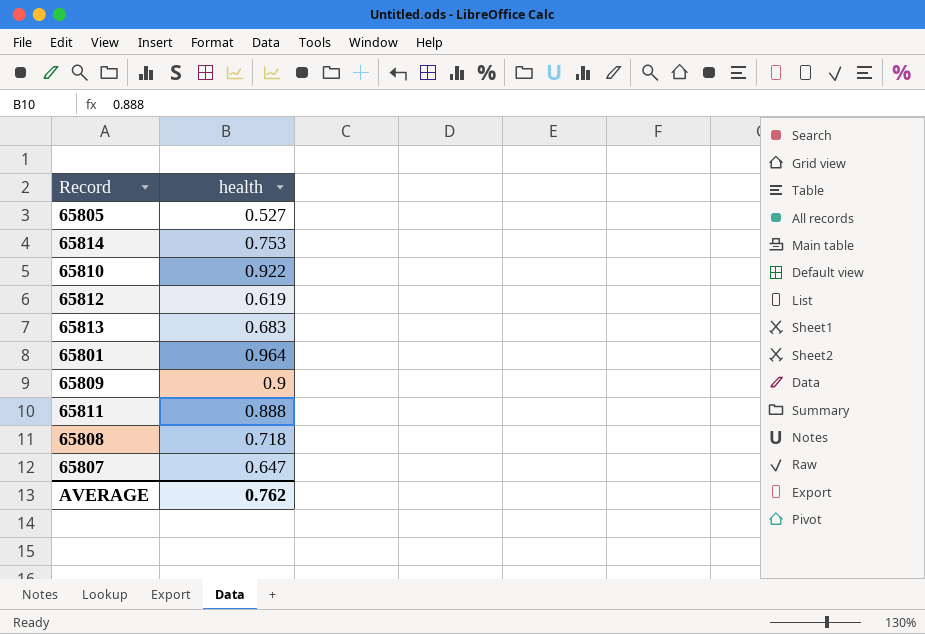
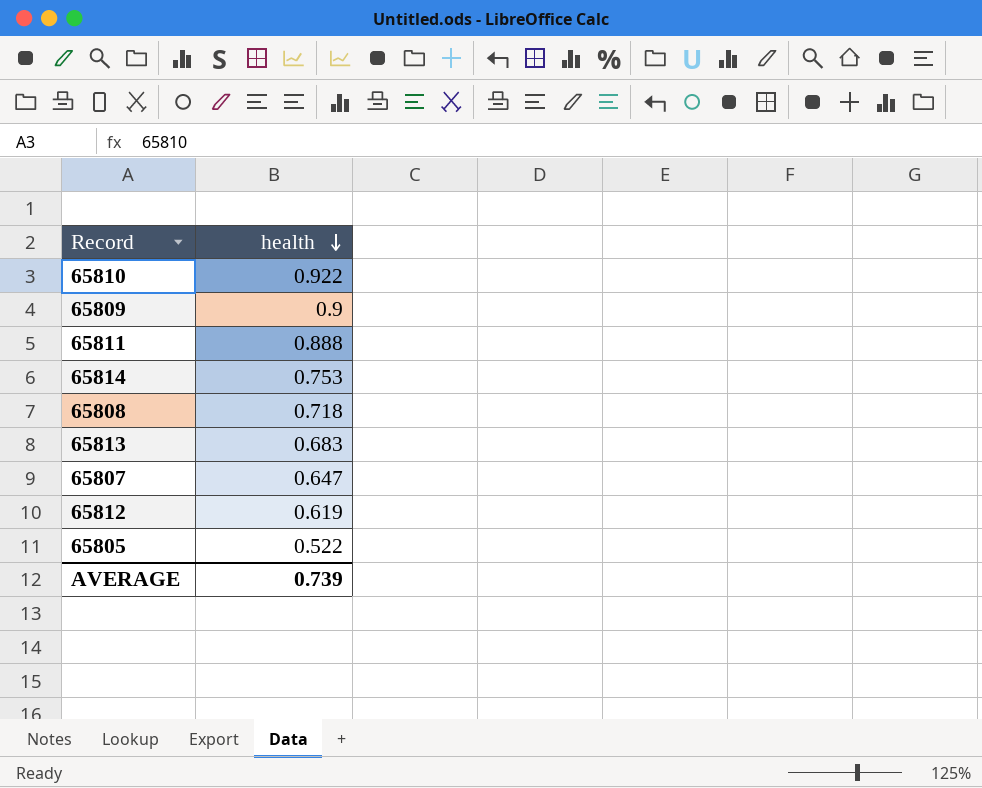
row order: none -> health descending
row 65801: 0.964 -> none
65805 | health: 0.527 -> 0.522
AVERAGE | health: 0.762 -> 0.739

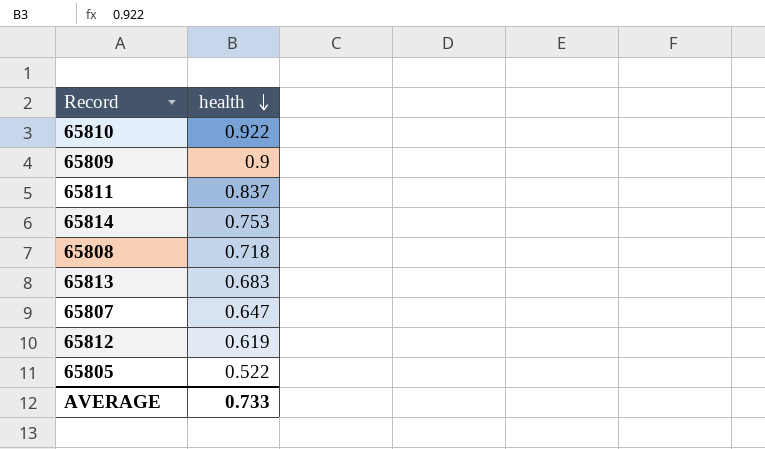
65811 | health: 0.888 -> 0.837
AVERAGE | health: 0.739 -> 0.733

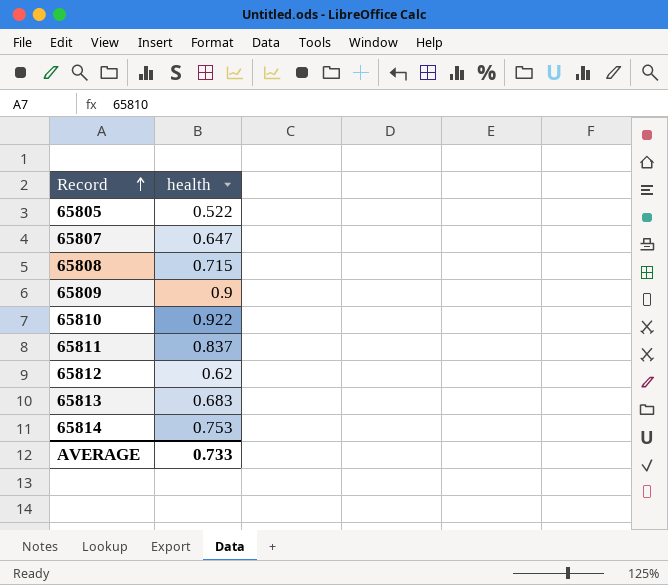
row order: health descending -> Record ascending
65808 | health: 0.718 -> 0.715
65812 | health: 0.619 -> 0.62

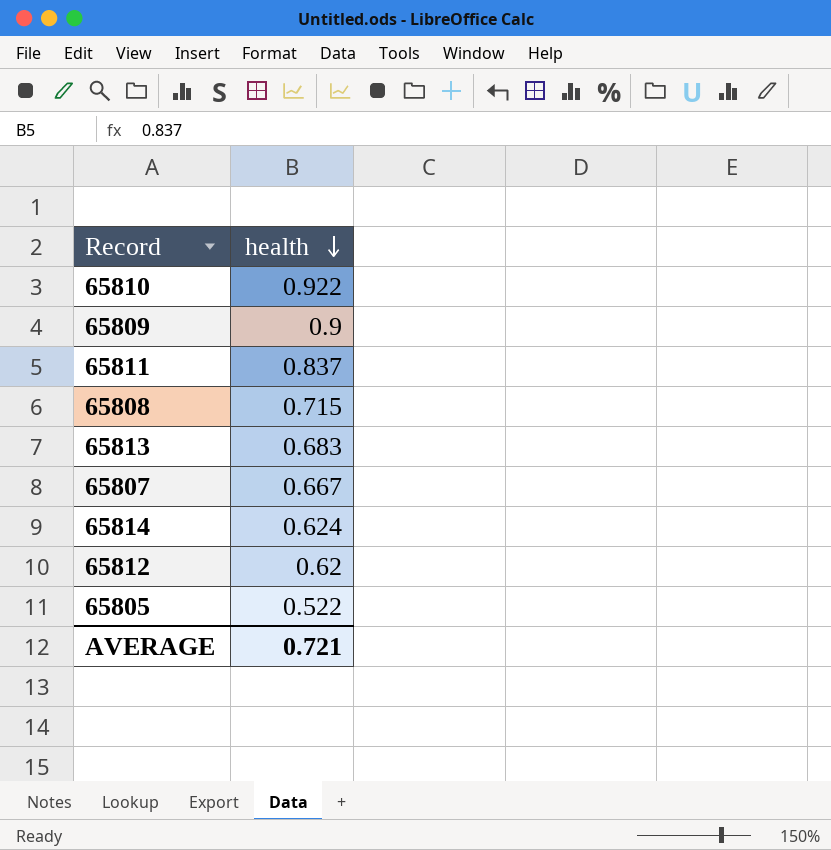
row order: Record ascending -> health descending
65807 | health: 0.647 -> 0.667
65814 | health: 0.753 -> 0.624
AVERAGE | health: 0.733 -> 0.721

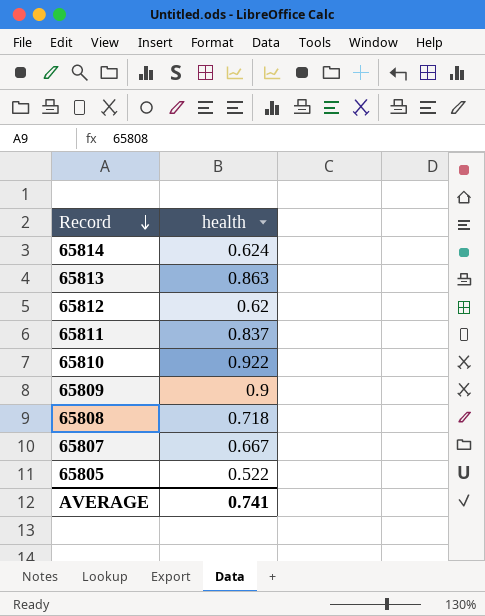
row order: health descending -> Record descending
65813 | health: 0.683 -> 0.863
65808 | health: 0.715 -> 0.718
AVERAGE | health: 0.721 -> 0.741

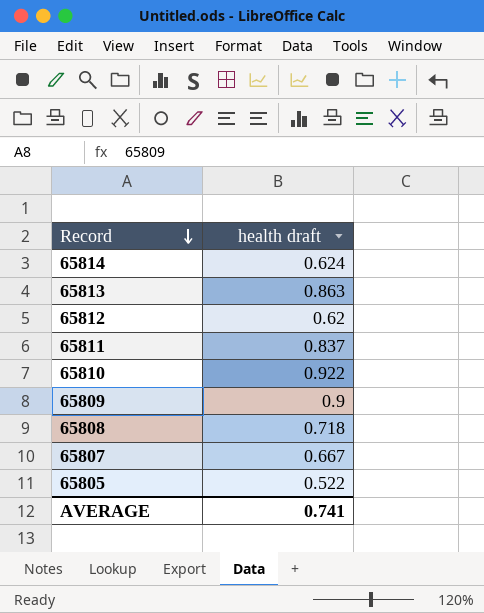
column name: health -> health draft

